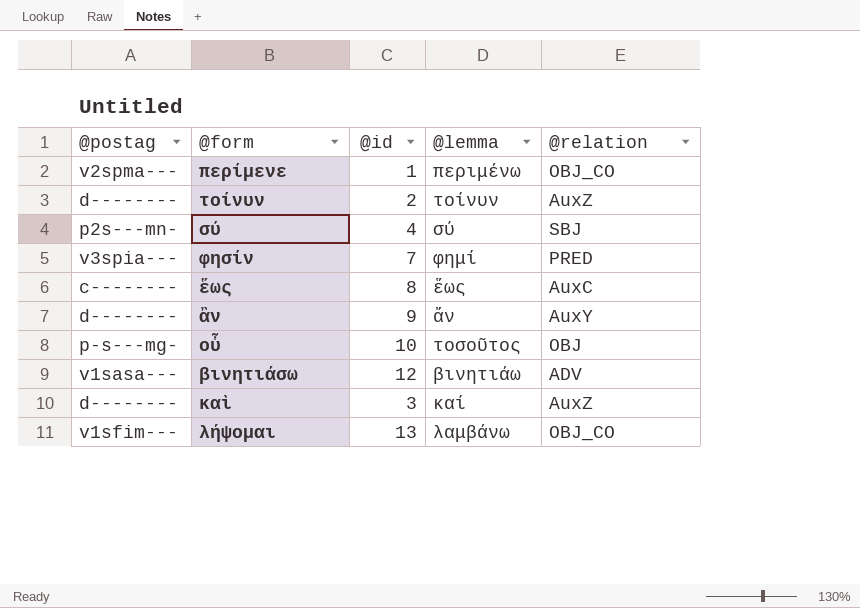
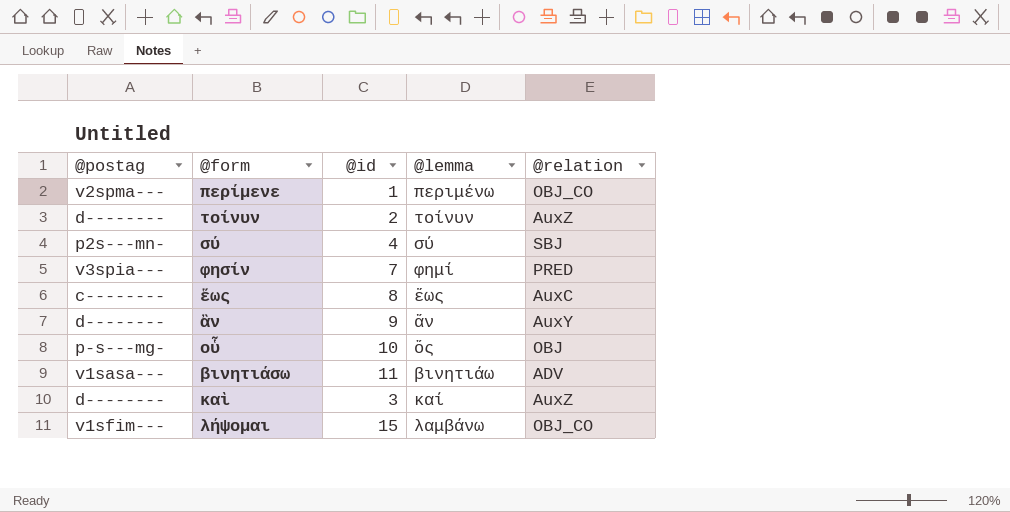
οὗ | @lemma: τοσοῦτος -> ὅς
βινητιάσω | @id: 12 -> 11
λήψομαι | @id: 13 -> 15

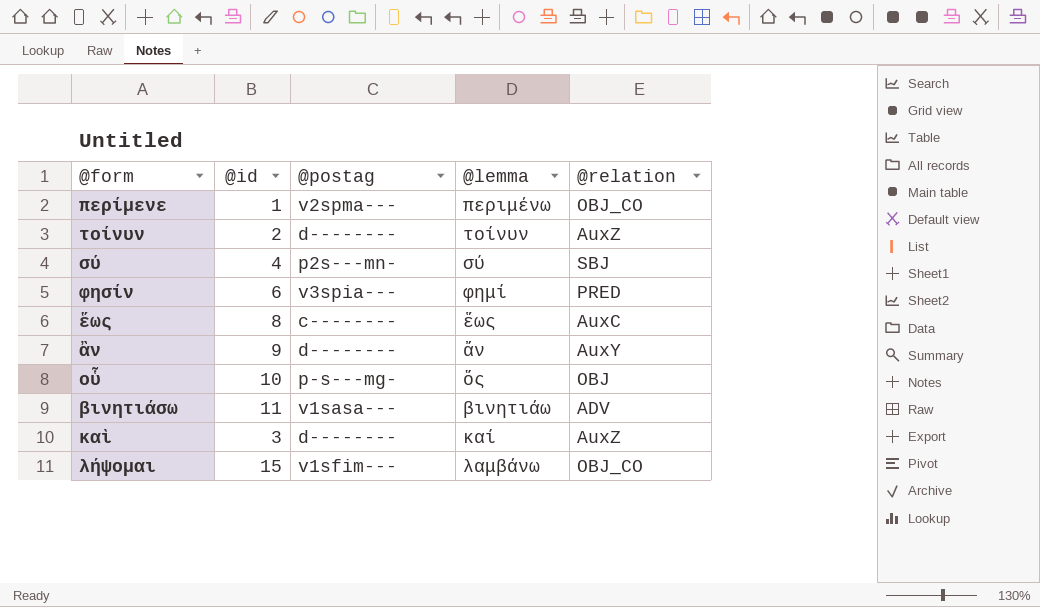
column @postag | position: 1 -> 3
φησίν | @id: 7 -> 6

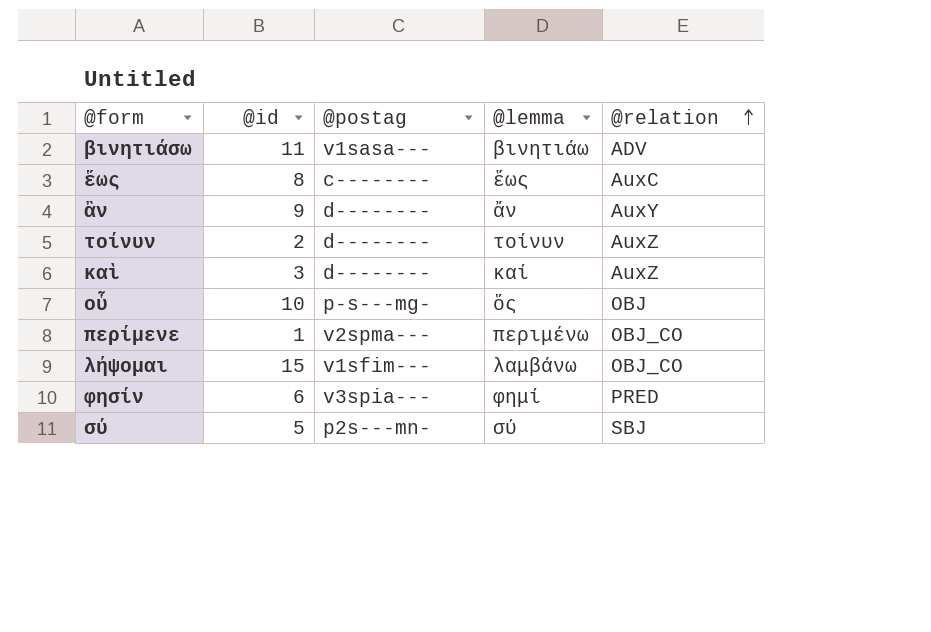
row order: none -> @relation ascending
σύ | @id: 4 -> 5

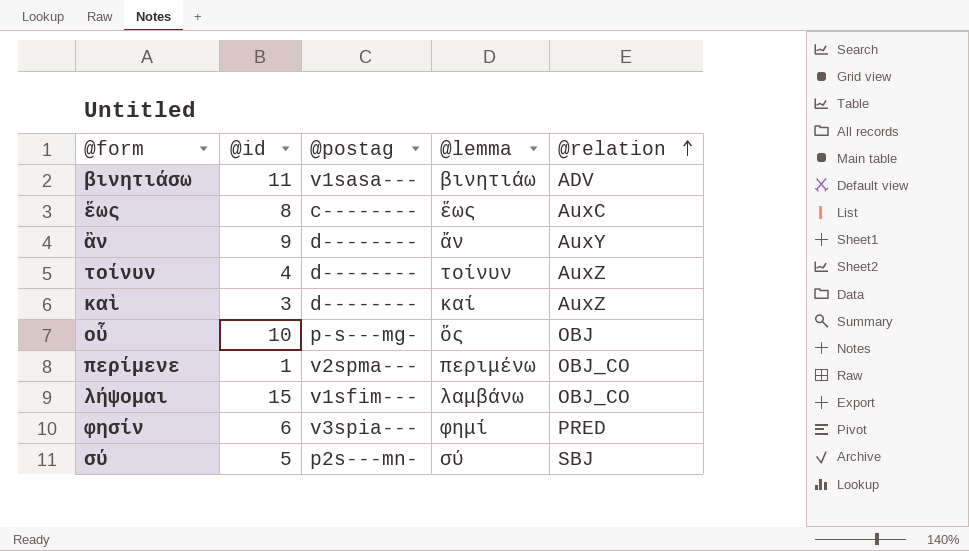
τοίνυν | @id: 2 -> 4

